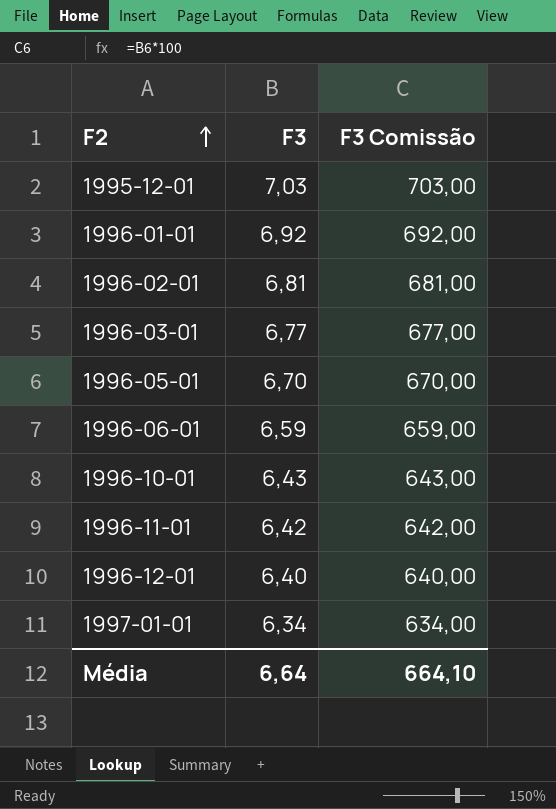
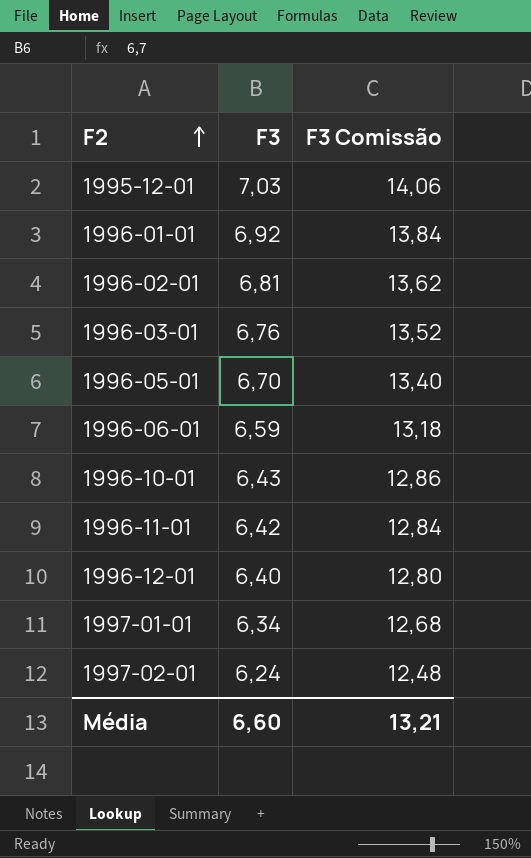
column F3 Comissão | formula: [F3] * 100 -> [F3] * 2
1996-03-01 | F3: 6,77 -> 6,76
row 1997-02-01: none -> 6,24 | 12,48
Média | F3: 6,64 -> 6,60
Média | F3 Comissão: 664,10 -> 13,21

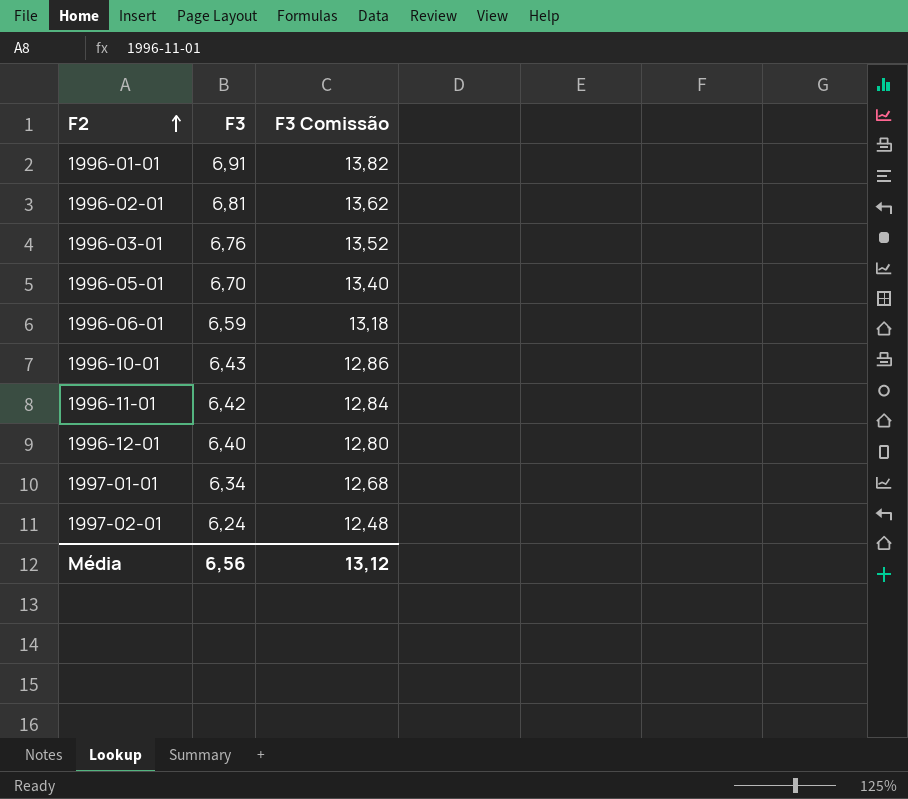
row 1995-12-01: 7,03 | 14,06 -> none
1996-01-01 | F3: 6,92 -> 6,91
1996-01-01 | F3 Comissão: 13,84 -> 13,82
Média | F3: 6,60 -> 6,56
Média | F3 Comissão: 13,21 -> 13,12

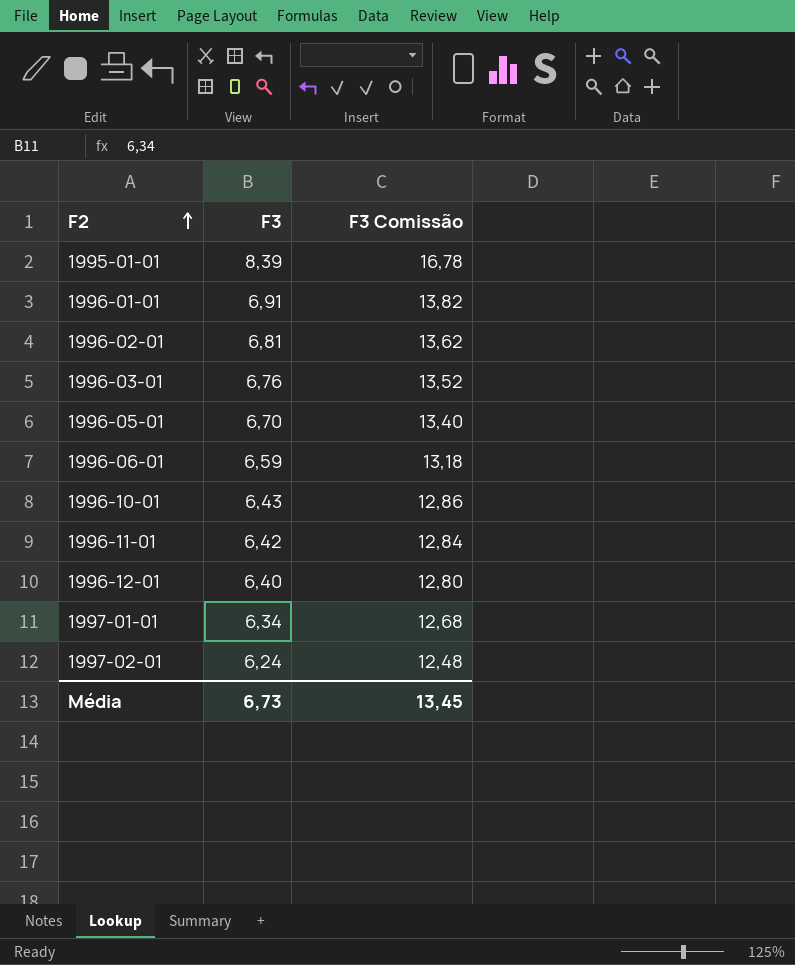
row 1995-01-01: none -> 8,39 | 16,78
Média | F3: 6,56 -> 6,73
Média | F3 Comissão: 13,12 -> 13,45

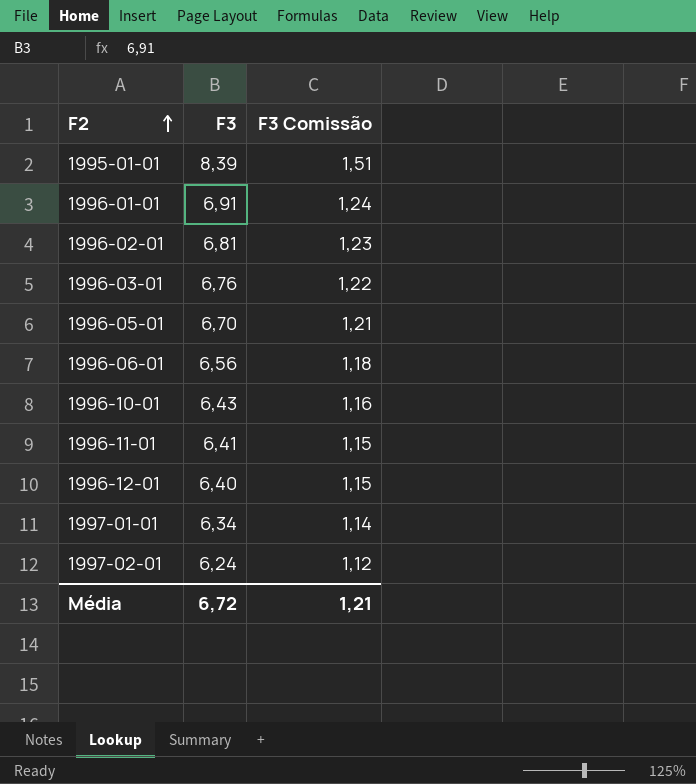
column F3 Comissão | formula: [F3] * 2 -> [F3] * 0,18
1996-06-01 | F3: 6,59 -> 6,56
1996-11-01 | F3: 6,42 -> 6,41
Média | F3: 6,73 -> 6,72
Média | F3 Comissão: 13,45 -> 1,21

